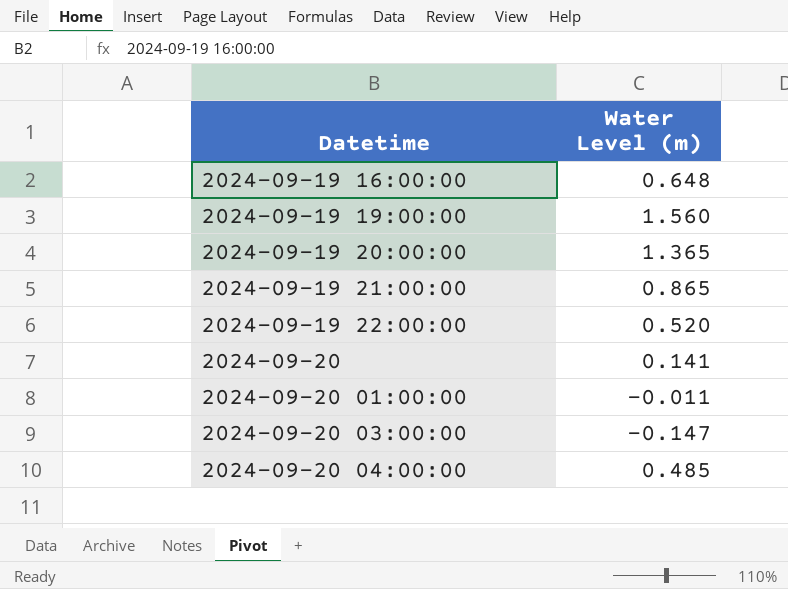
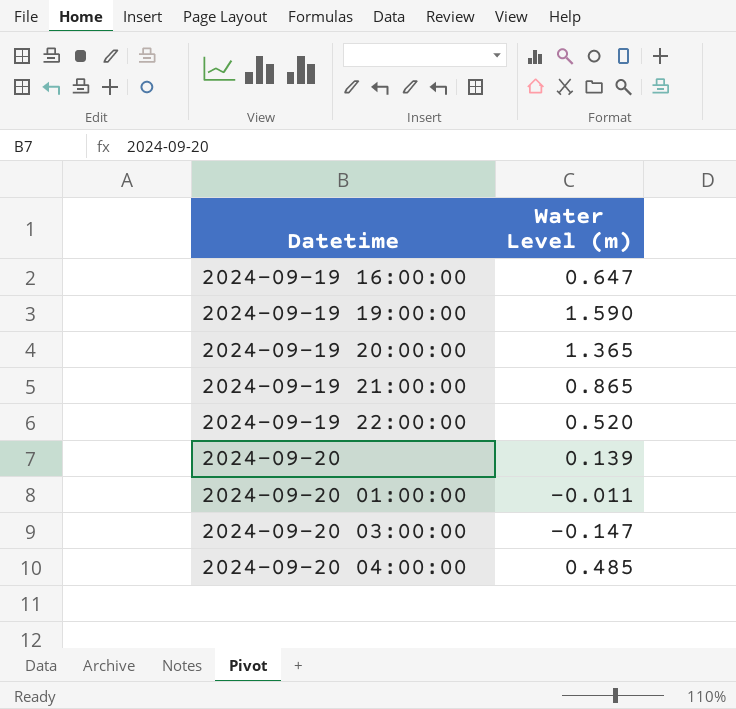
2024-09-19 16:00:00 | Water Level (m): 0.648 -> 0.647
2024-09-19 19:00:00 | Water Level (m): 1.560 -> 1.590
2024-09-20 | Water Level (m): 0.141 -> 0.139

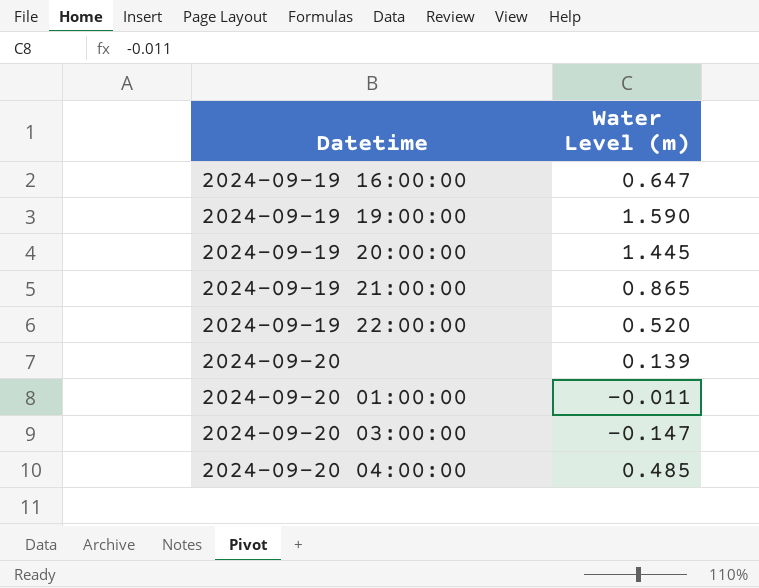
2024-09-19 20:00:00 | Water Level (m): 1.365 -> 1.445

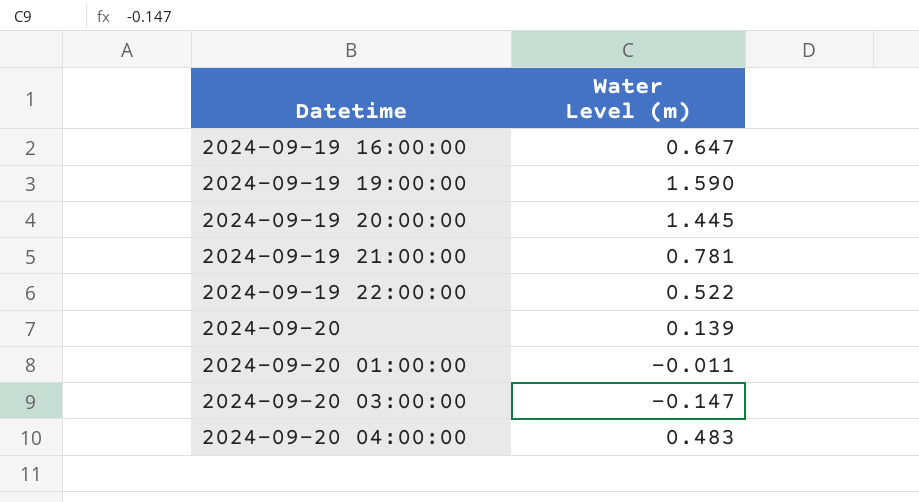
2024-09-19 21:00:00 | Water Level (m): 0.865 -> 0.781
2024-09-19 22:00:00 | Water Level (m): 0.520 -> 0.522
2024-09-20 04:00:00 | Water Level (m): 0.485 -> 0.483

